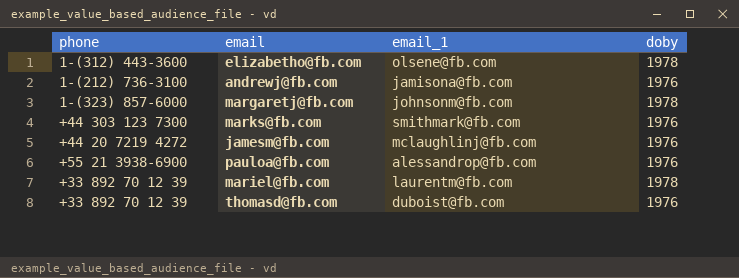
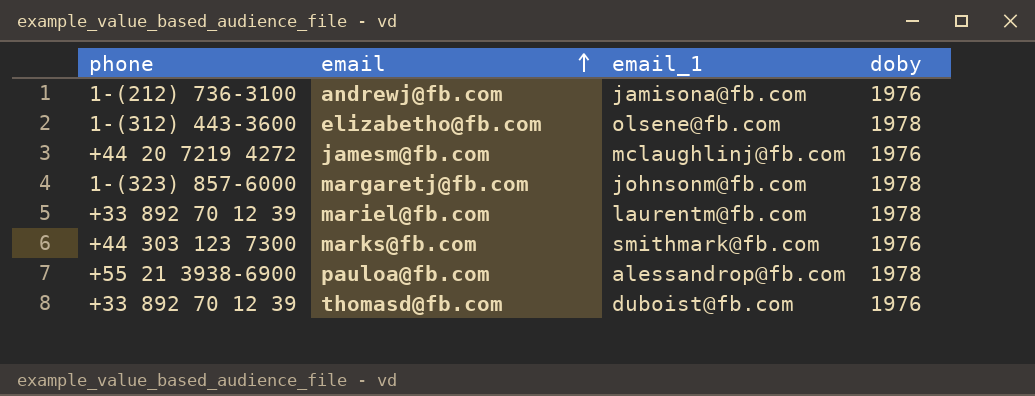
row order: none -> email ascending
pauloa@fb.com | doby: 1976 -> 1978

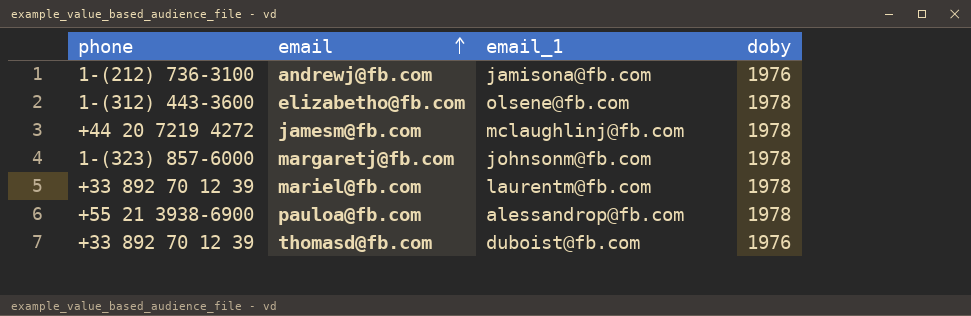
row marks@fb.com: +44 303 123 7300 | smithmark@fb.com | 1976 -> none
jamesm@fb.com | doby: 1976 -> 1978

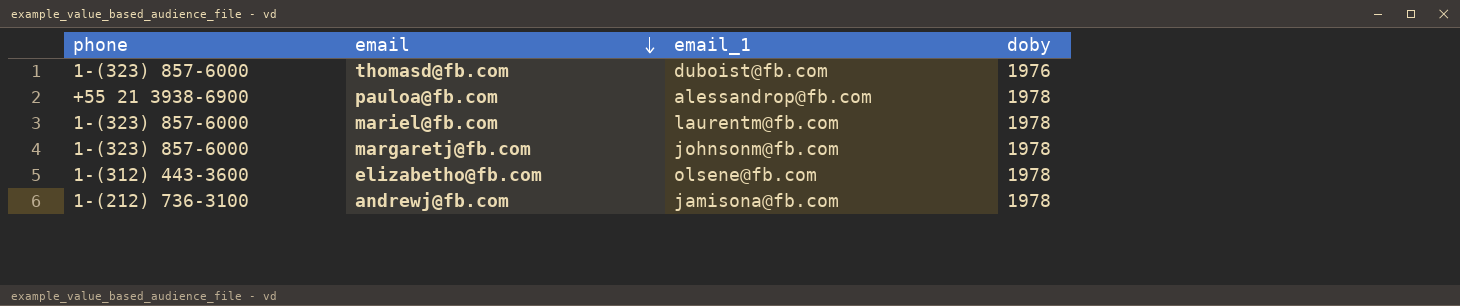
row order: email ascending -> email descending
row jamesm@fb.com: +44 20 7219 4272 | mclaughlinj@fb.com | 1978 -> none
thomasd@fb.com | phone: +33 892 70 12 39 -> 1-(323) 857-6000
mariel@fb.com | phone: +33 892 70 12 39 -> 1-(323) 857-6000
andrewj@fb.com | doby: 1976 -> 1978

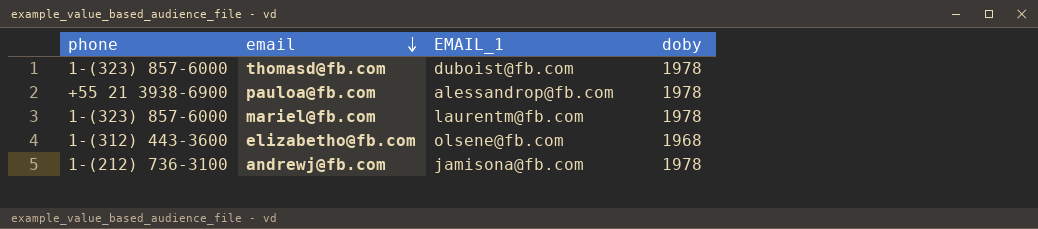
column name: email_1 -> EMAIL_1
row margaretj@fb.com: 1-(323) 857-6000 | johnsonm@fb.com | 1978 -> none
thomasd@fb.com | doby: 1976 -> 1978
elizabetho@fb.com | doby: 1978 -> 1968

